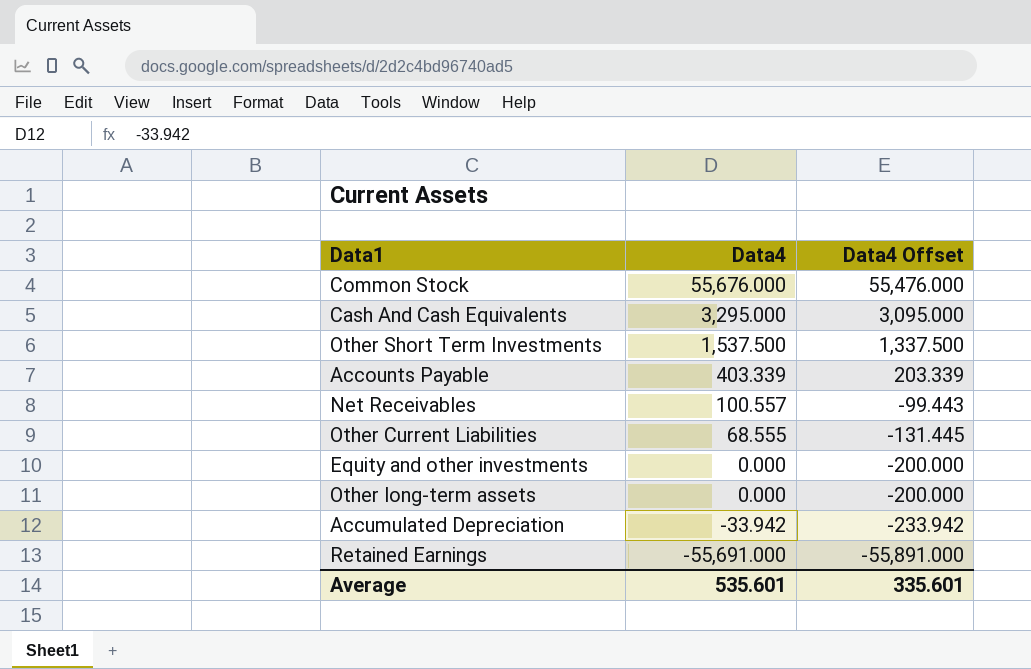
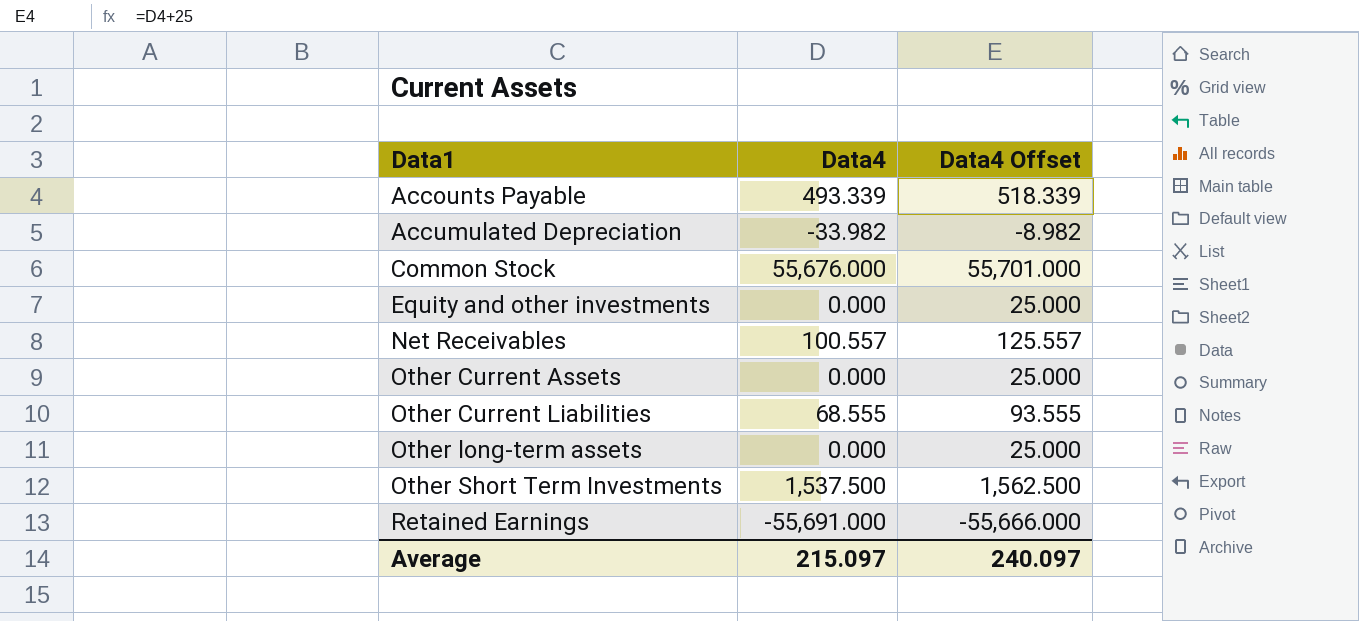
row order: Data4 descending -> Data1 ascending
column Data4 Offset | formula: [Data4] - 200 -> [Data4] + 25
row Cash And Cash Equivalents: 3,295.000 | 3,095.000 -> none
Accounts Payable | Data4: 403.339 -> 493.339
Accumulated Depreciation | Data4: -33.942 -> -33.982
row Other Current Assets: none -> 0.000 | 25.000
Average | Data4: 535.601 -> 215.097
Average | Data4 Offset: 335.601 -> 240.097

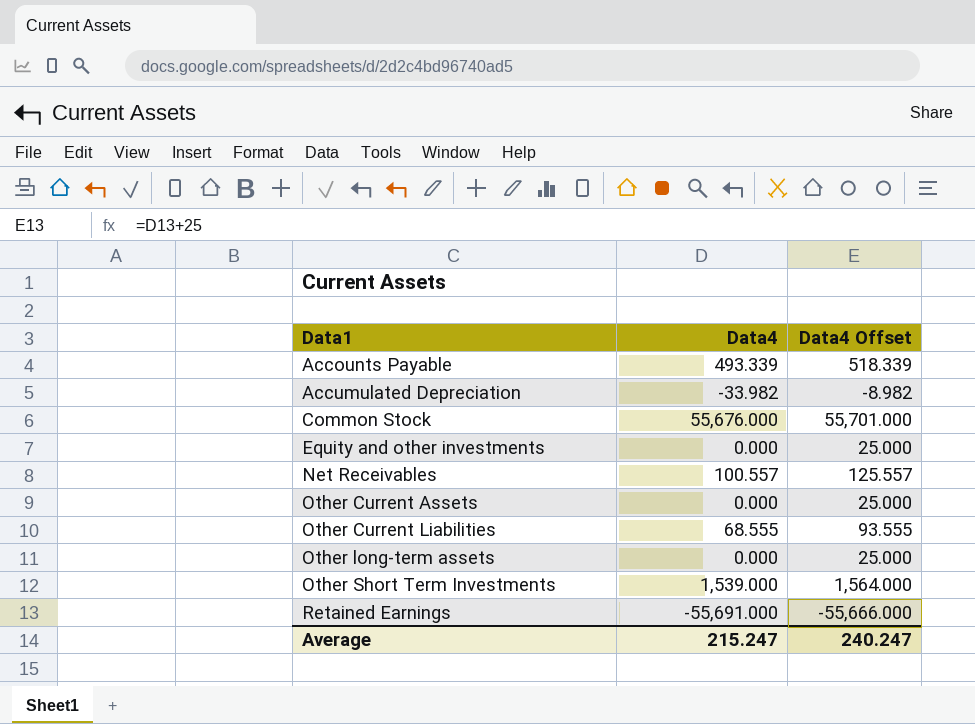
Other Short Term Investments | Data4: 1,537.500 -> 1,539.000
Other Short Term Investments | Data4 Offset: 1,562.500 -> 1,564.000
Average | Data4: 215.097 -> 215.247
Average | Data4 Offset: 240.097 -> 240.247

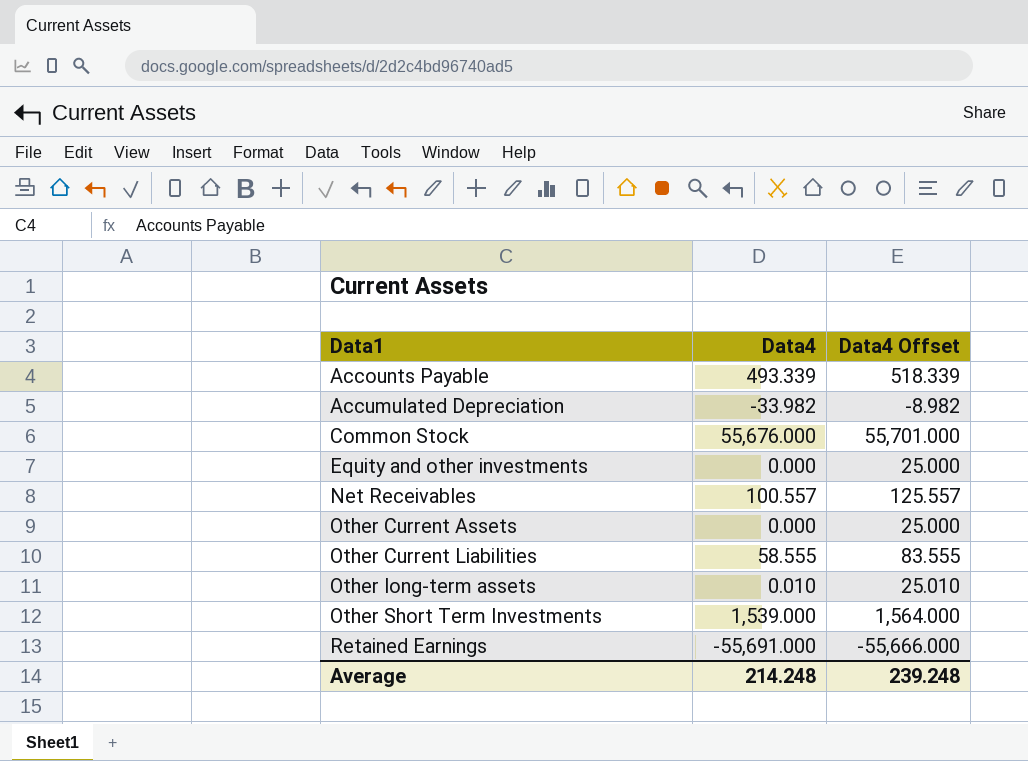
Other Current Liabilities | Data4: 68.555 -> 58.555
Other Current Liabilities | Data4 Offset: 93.555 -> 83.555
Other long-term assets | Data4: 0.000 -> 0.010
Other long-term assets | Data4 Offset: 25.000 -> 25.010
Average | Data4: 215.247 -> 214.248
Average | Data4 Offset: 240.247 -> 239.248

